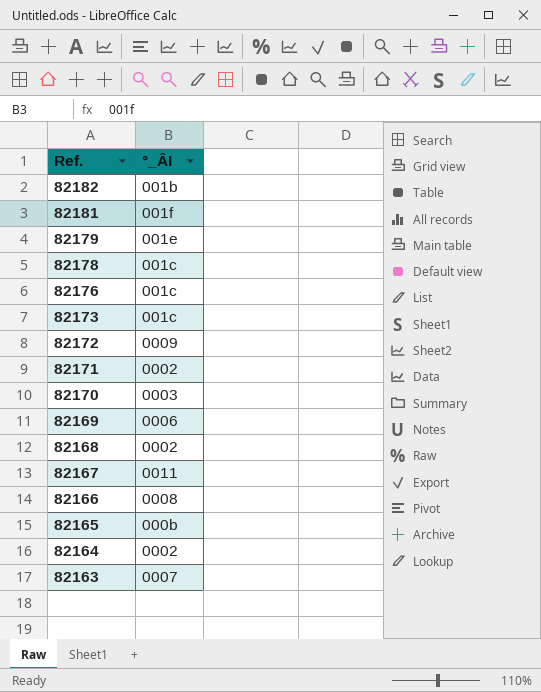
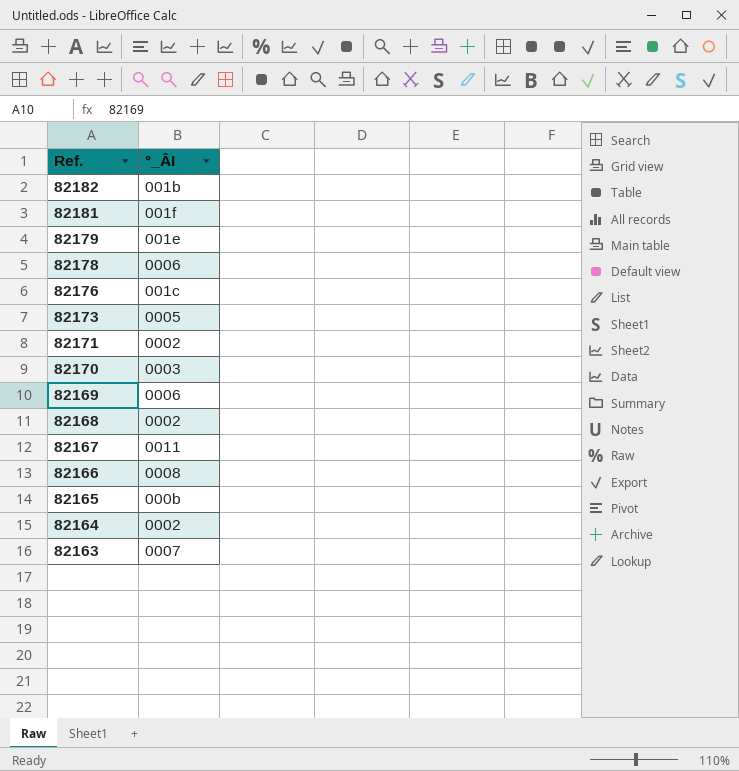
row 82172: 0009 -> none
82178 | °_ÂI: 001c -> 0006
82173 | °_ÂI: 001c -> 0005

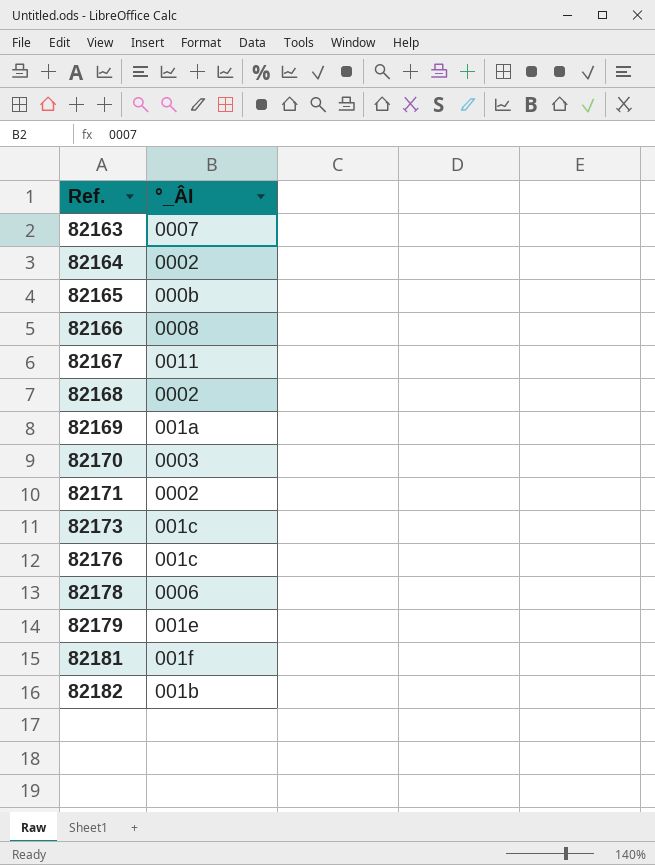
row order: Ref. descending -> Ref. ascending
82169 | °_ÂI: 0006 -> 001a
82173 | °_ÂI: 0005 -> 001c

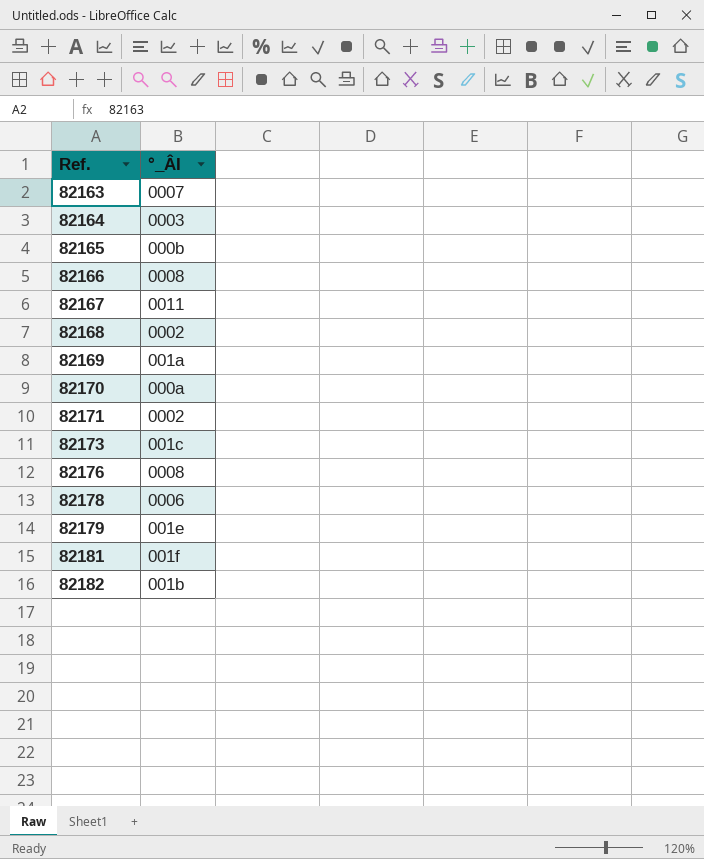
82164 | °_ÂI: 0002 -> 0003
82170 | °_ÂI: 0003 -> 000a
82176 | °_ÂI: 001c -> 0008

